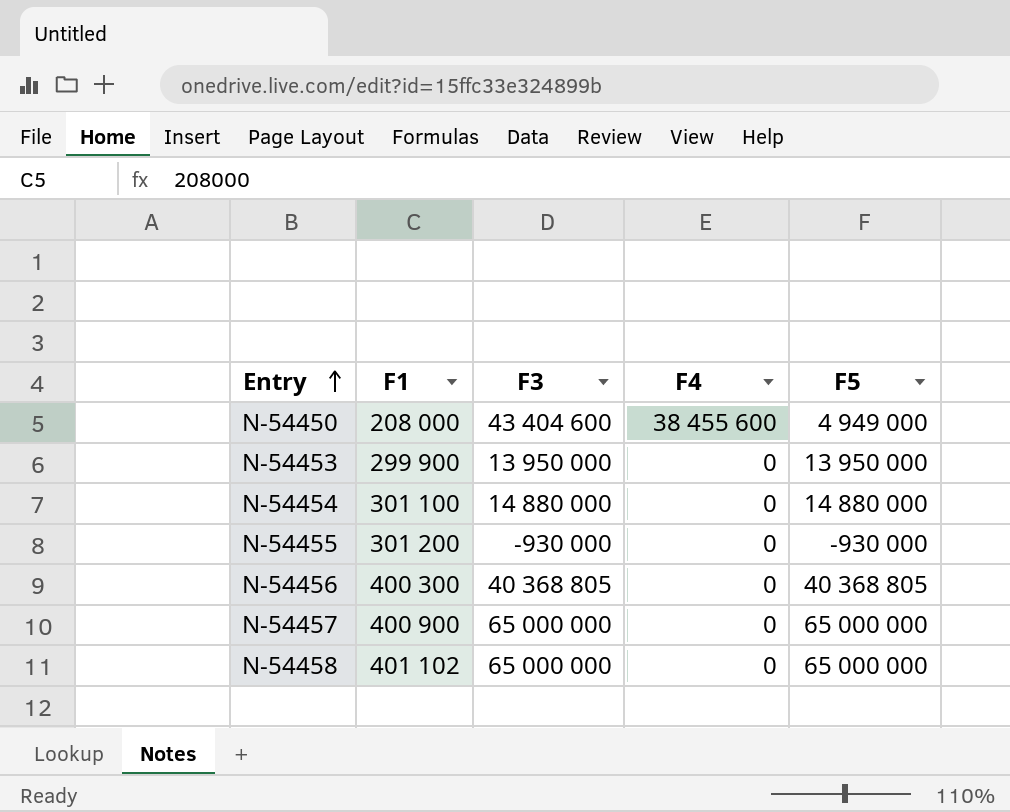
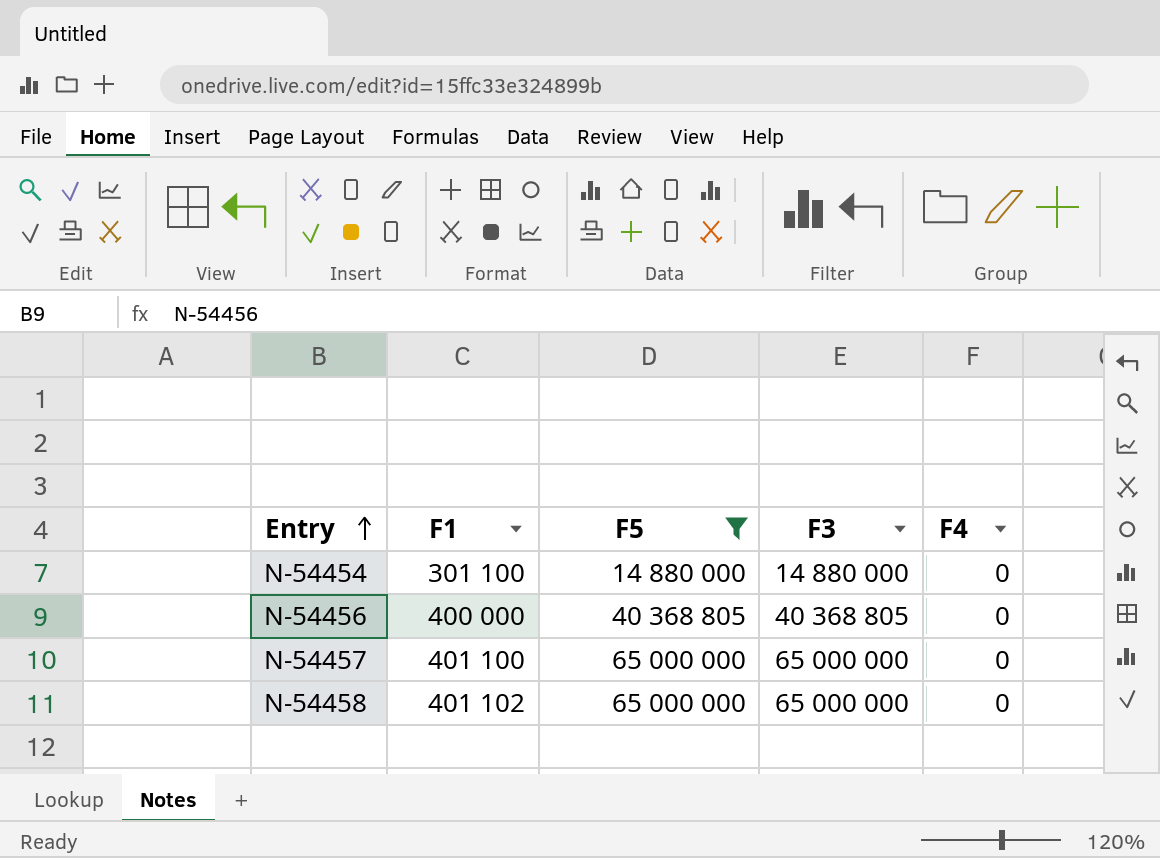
filter: none -> F5 >= 14 880 000
column F5 | position: 5 -> 3
N-54456 | F1: 400 300 -> 400 000
N-54457 | F1: 400 900 -> 401 100

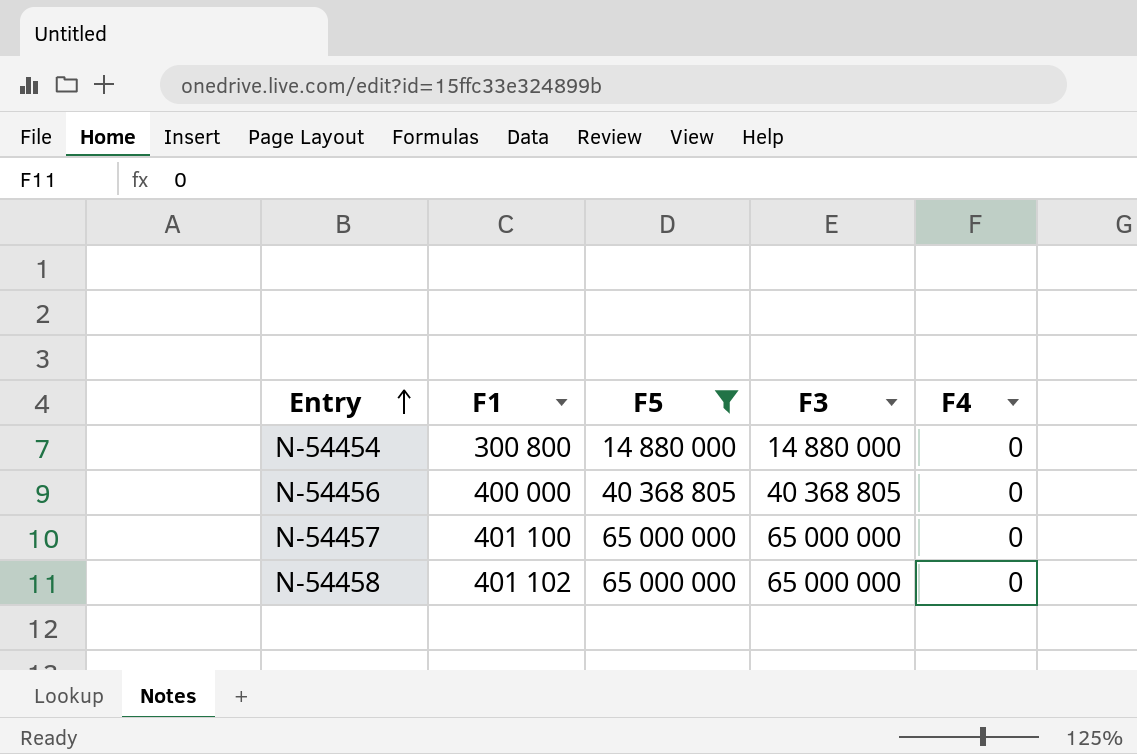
N-54454 | F1: 301 100 -> 300 800

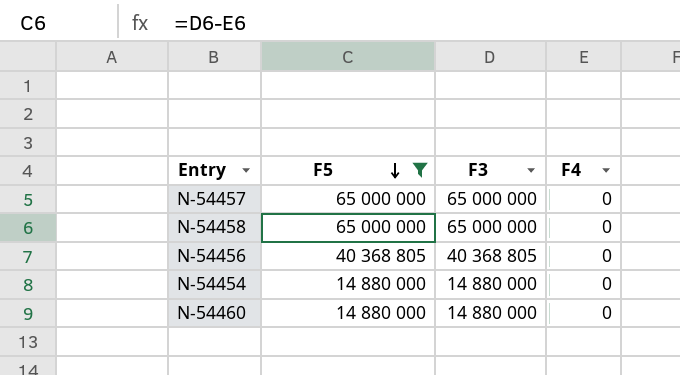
row order: Entry ascending -> F5 descending
column F1 | position: 2 -> none
row N-54460: none -> 14 880 000 | 14 880 000 | 0

